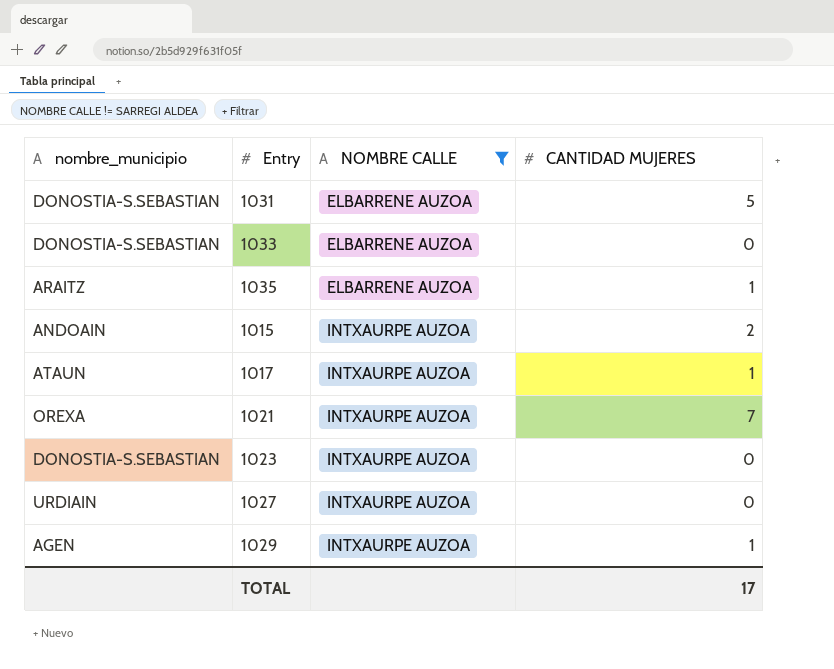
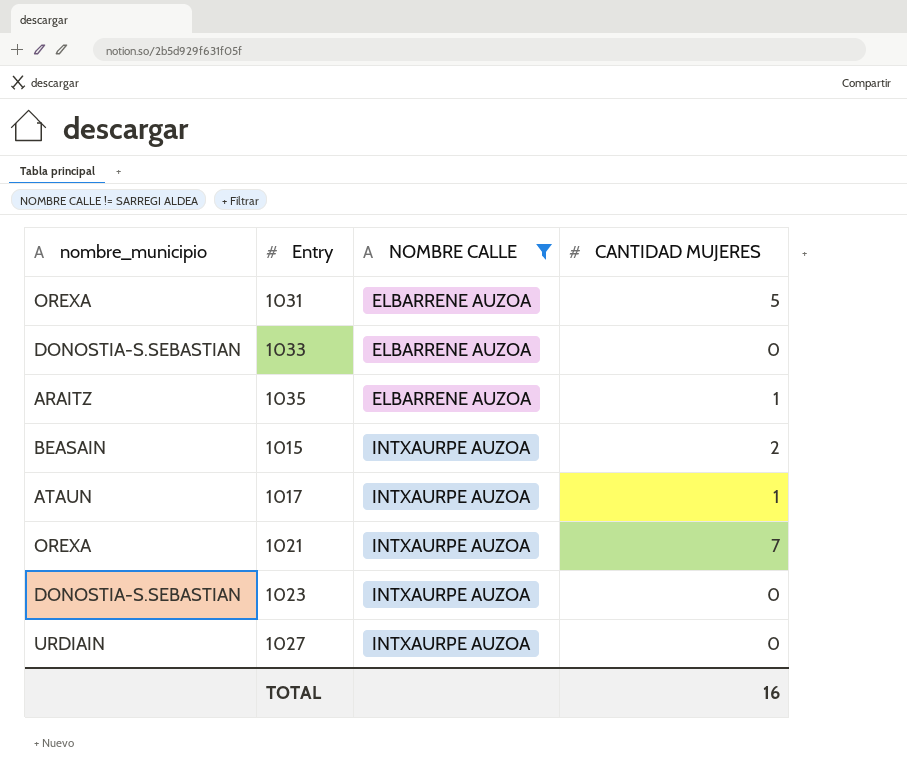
row 1029: AGEN | INTXAURPE AUZOA | 1 -> none
1031 | nombre_municipio: DONOSTIA-S.SEBASTIAN -> OREXA
1015 | nombre_municipio: ANDOAIN -> BEASAIN
TOTAL | CANTIDAD MUJERES: 17 -> 16

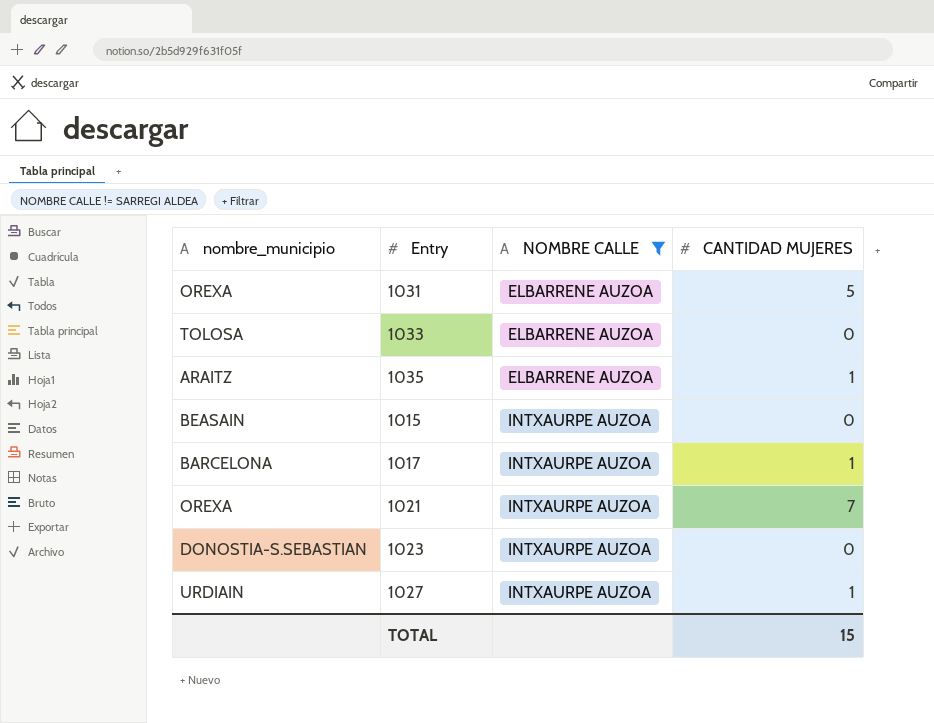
1033 | nombre_municipio: DONOSTIA-S.SEBASTIAN -> TOLOSA
1015 | CANTIDAD MUJERES: 2 -> 0
1017 | nombre_municipio: ATAUN -> BARCELONA
1027 | CANTIDAD MUJERES: 0 -> 1
TOTAL | CANTIDAD MUJERES: 16 -> 15

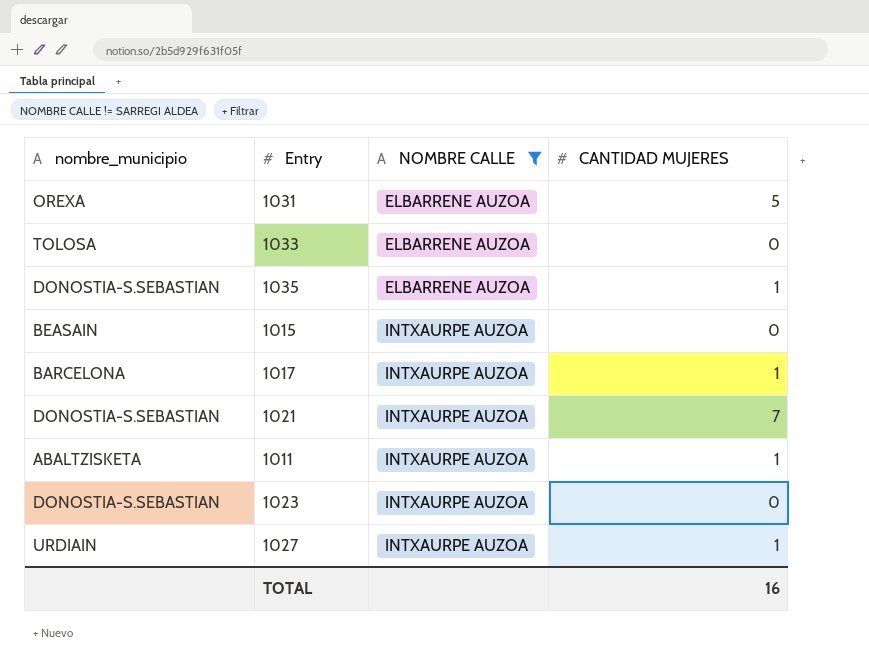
1035 | nombre_municipio: ARAITZ -> DONOSTIA-S.SEBASTIAN
1021 | nombre_municipio: OREXA -> DONOSTIA-S.SEBASTIAN
row 1011: none -> ABALTZISKETA | INTXAURPE AUZOA | 1
TOTAL | CANTIDAD MUJERES: 15 -> 16

